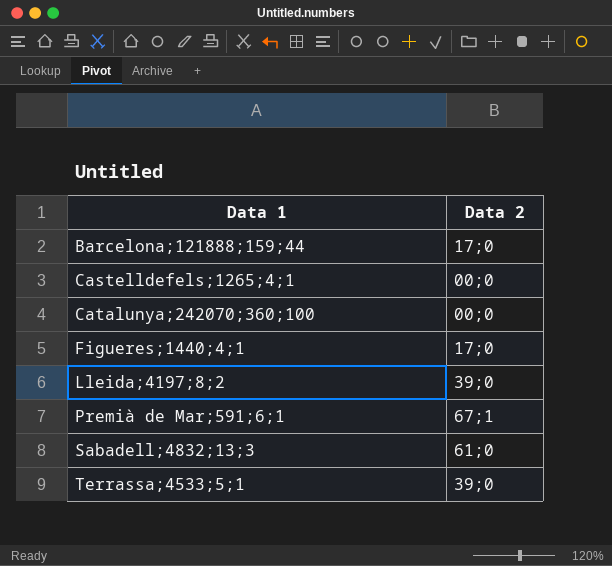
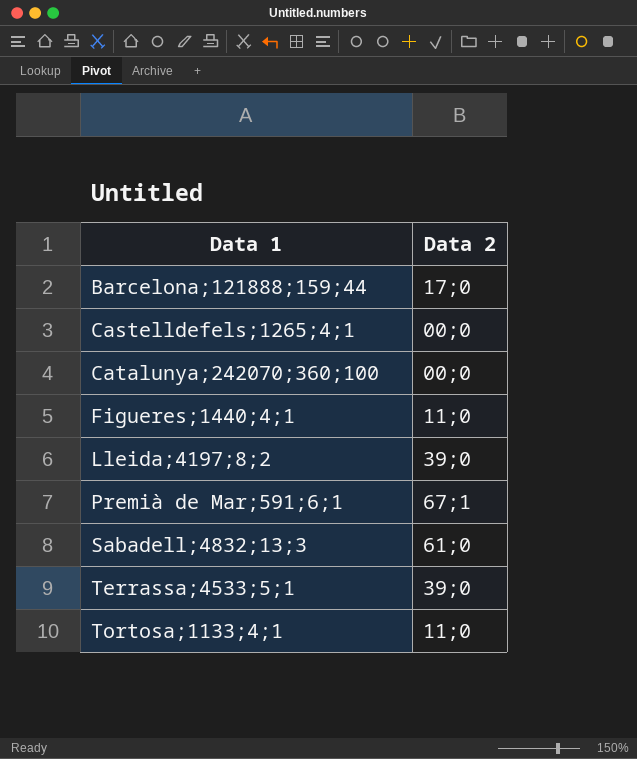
Figueres;1440;4;1 | Data 2: 17;0 -> 11;0
row Tortosa;1133;4;1: none -> 11;0

